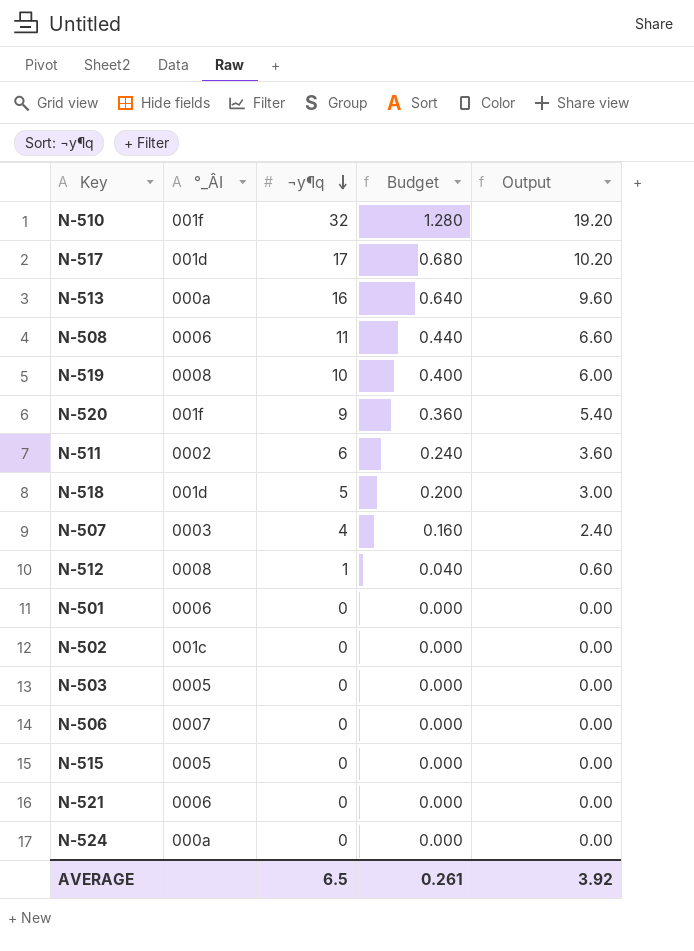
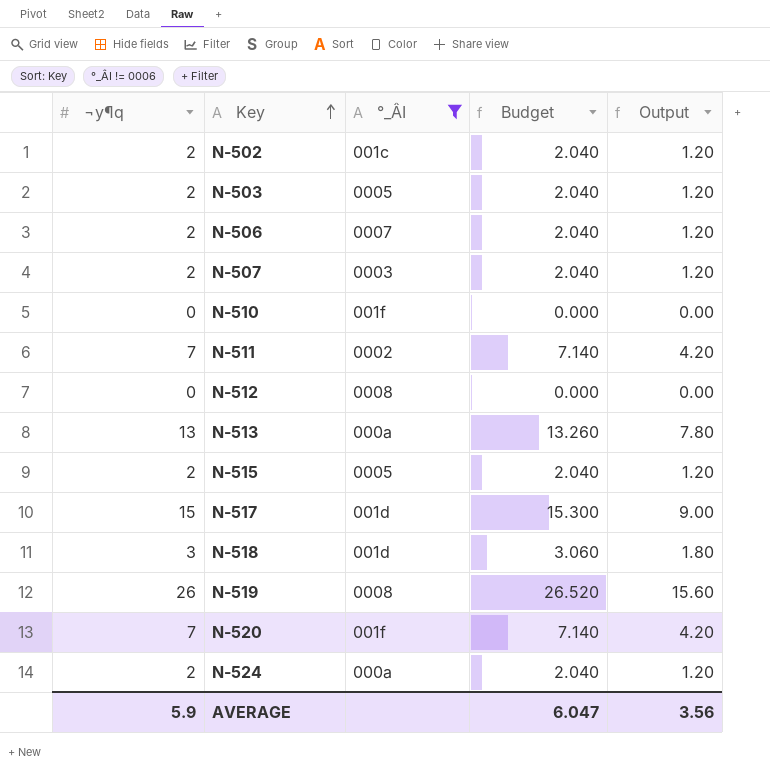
filter: none -> °_ÂI != 0006
row order: ¬y¶q descending -> Key ascending
column ¬y¶q | position: 3 -> 1
column Budget | formula: [¬y¶q] * 0.04 -> [¬y¶q] * 1.02
N-502 | ¬y¶q: 0 -> 2
N-502 | Output: 0.00 -> 1.20
N-503 | ¬y¶q: 0 -> 2
N-503 | Output: 0.00 -> 1.20
N-506 | ¬y¶q: 0 -> 2
N-506 | Output: 0.00 -> 1.20
N-507 | ¬y¶q: 4 -> 2
N-507 | Output: 2.40 -> 1.20
N-510 | ¬y¶q: 32 -> 0
N-510 | Output: 19.20 -> 0.00
N-511 | ¬y¶q: 6 -> 7
N-511 | Output: 3.60 -> 4.20
N-512 | ¬y¶q: 1 -> 0
N-512 | Output: 0.60 -> 0.00
N-513 | ¬y¶q: 16 -> 13
N-513 | Output: 9.60 -> 7.80
N-515 | ¬y¶q: 0 -> 2
N-515 | Output: 0.00 -> 1.20
N-517 | ¬y¶q: 17 -> 15
N-517 | Output: 10.20 -> 9.00
N-518 | ¬y¶q: 5 -> 3
N-518 | Output: 3.00 -> 1.80
N-519 | ¬y¶q: 10 -> 26
N-519 | Output: 6.00 -> 15.60
N-520 | ¬y¶q: 9 -> 7
N-520 | Output: 5.40 -> 4.20
N-524 | ¬y¶q: 0 -> 2
N-524 | Output: 0.00 -> 1.20
AVERAGE | ¬y¶q: 6.5 -> 5.9
AVERAGE | Budget: 0.261 -> 6.047
AVERAGE | Output: 3.92 -> 3.56

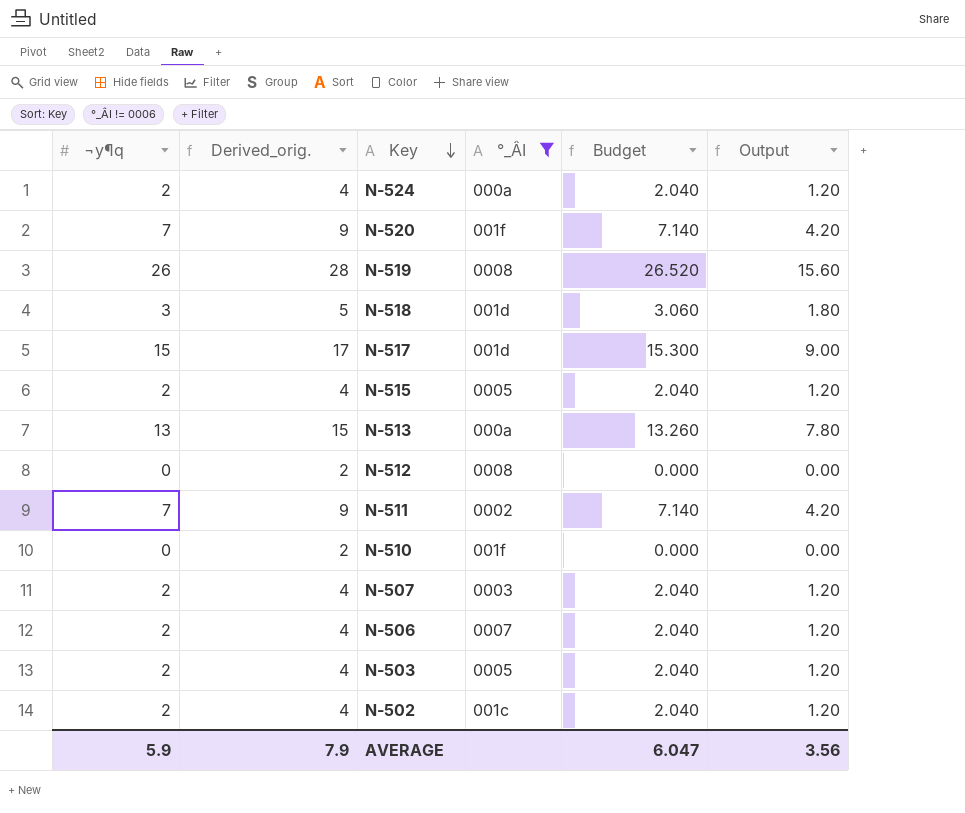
row order: Key ascending -> Key descending
column Derived_orig. | formula: none -> [¬y¶q] + 2

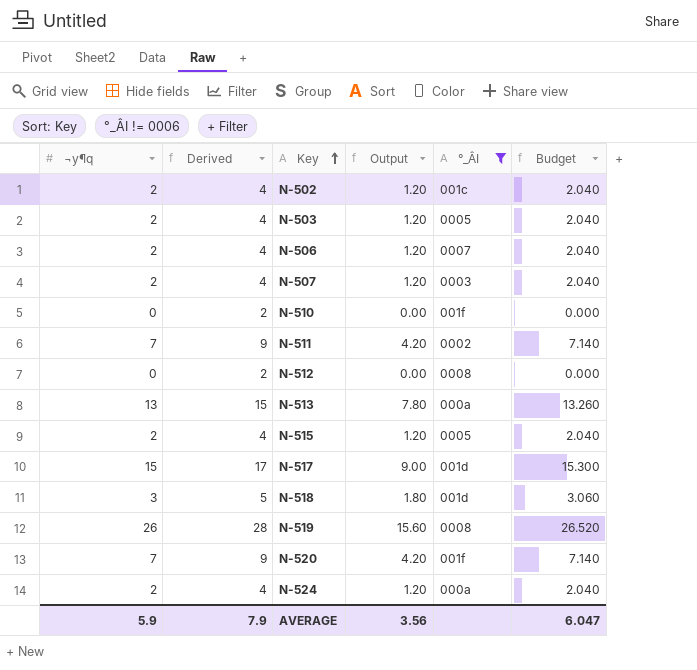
row order: Key descending -> Key ascending
column name: Derived_orig. -> Derived
column Output | position: 6 -> 4

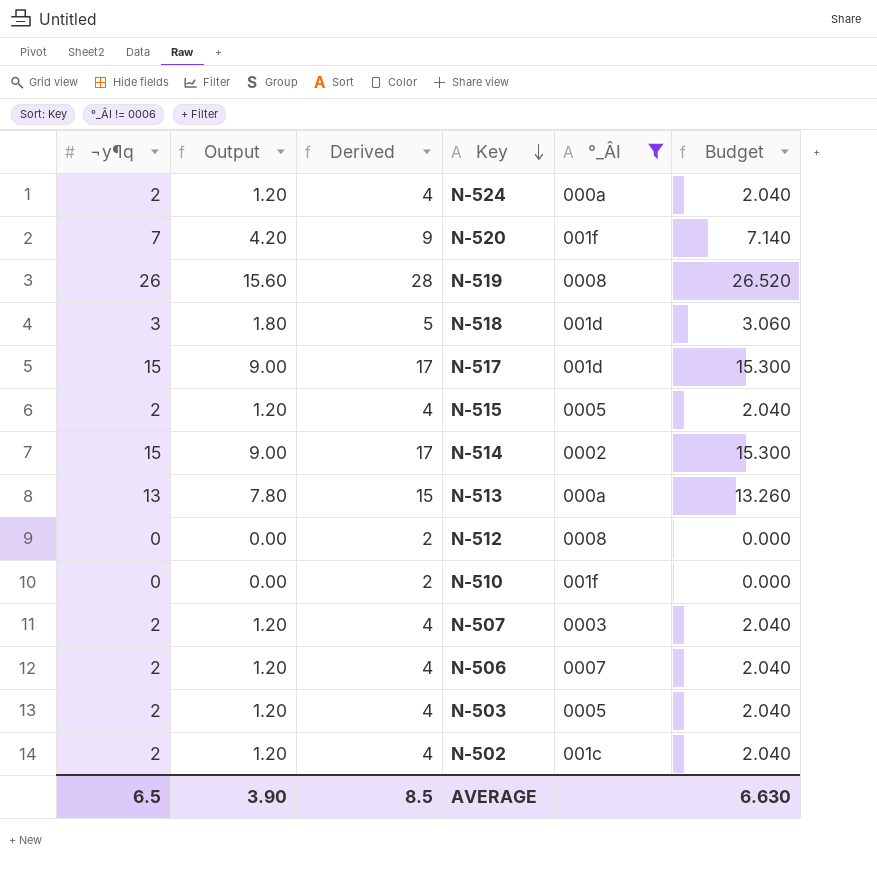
row order: Key ascending -> Key descending
column Output | position: 4 -> 2
row N-511: 7 | 9 | 4.20 | 0002 | 7.140 -> none
row N-514: none -> 15 | 9.00 | 17 | 0002 | 15.300
AVERAGE | ¬y¶q: 5.9 -> 6.5
AVERAGE | Output: 3.56 -> 3.90
AVERAGE | Derived: 7.9 -> 8.5
AVERAGE | Budget: 6.047 -> 6.630

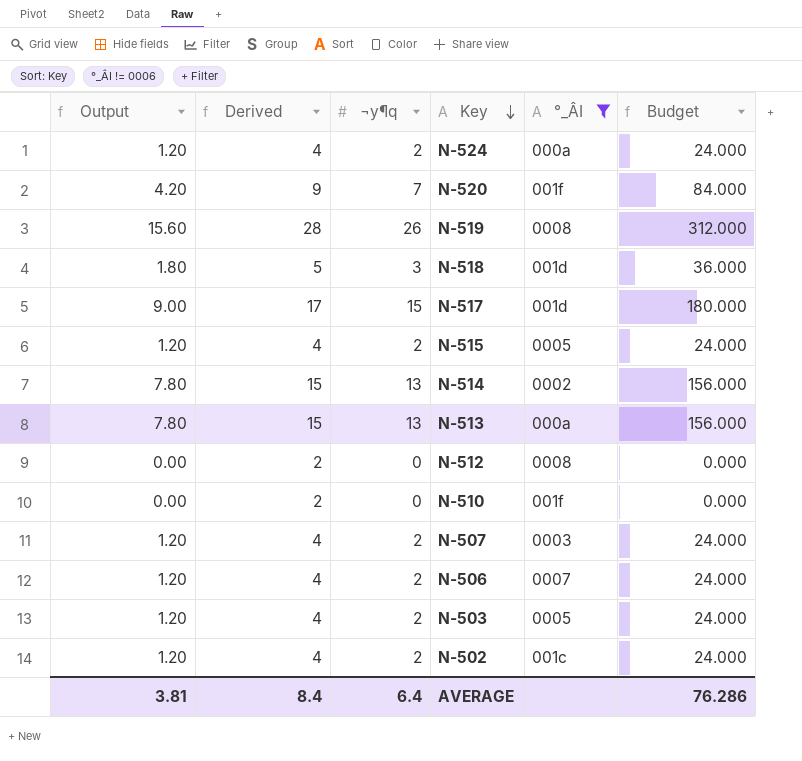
column ¬y¶q | position: 1 -> 3
column Budget | formula: [¬y¶q] * 1.02 -> [¬y¶q] * 12
N-514 | Output: 9.00 -> 7.80
N-514 | Derived: 17 -> 15
N-514 | ¬y¶q: 15 -> 13
AVERAGE | Output: 3.90 -> 3.81
AVERAGE | Derived: 8.5 -> 8.4
AVERAGE | ¬y¶q: 6.5 -> 6.4
AVERAGE | Budget: 6.630 -> 76.286

